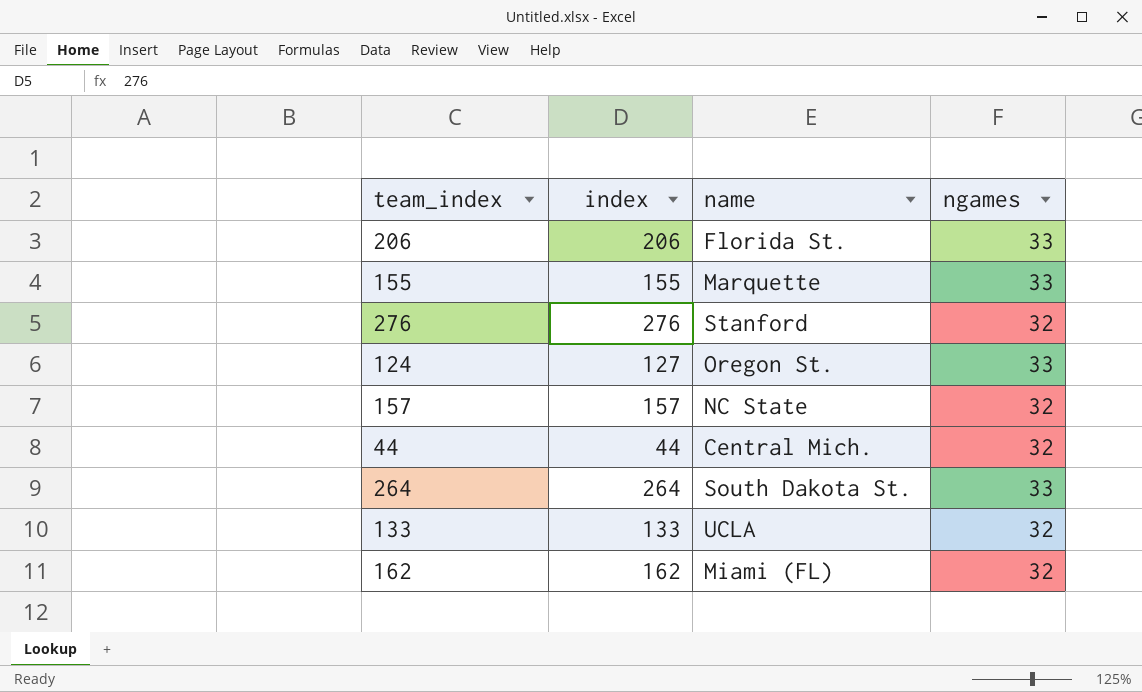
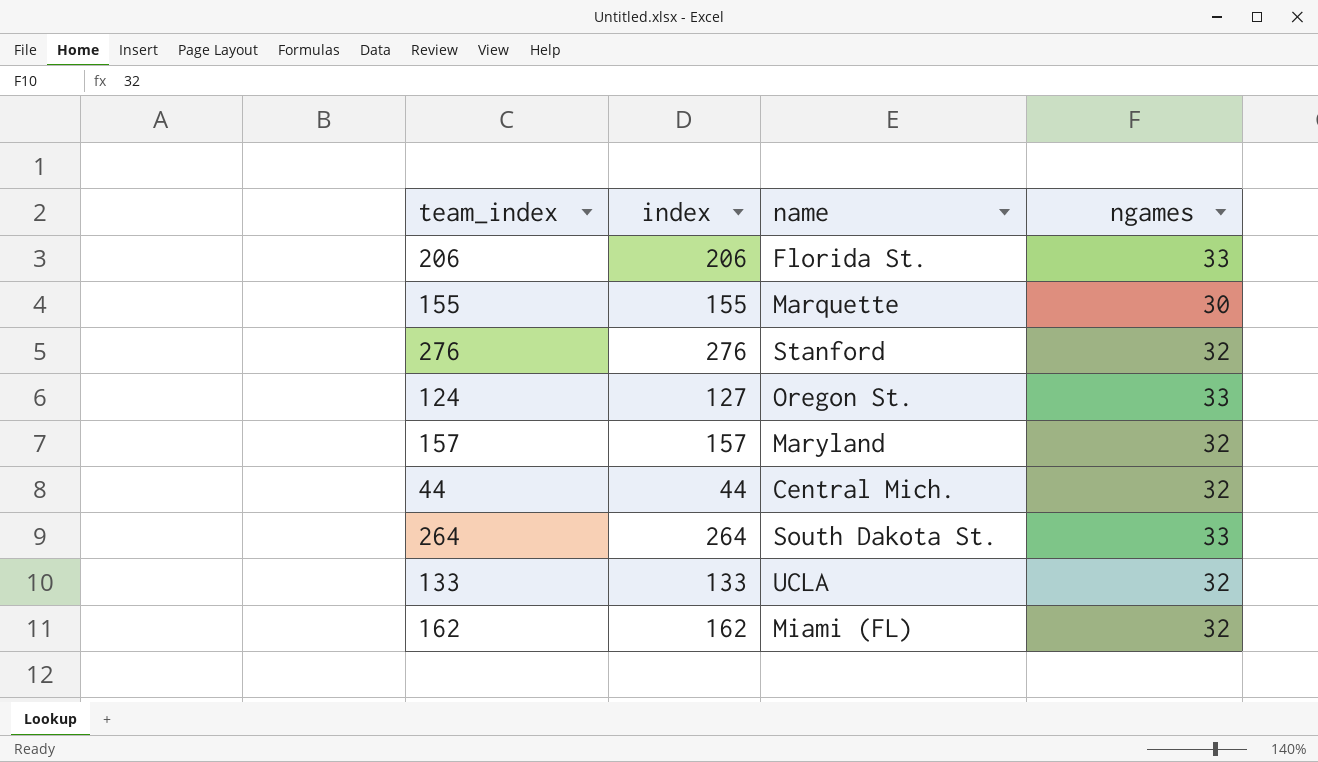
155 | ngames: 33 -> 30
157 | name: NC State -> Maryland

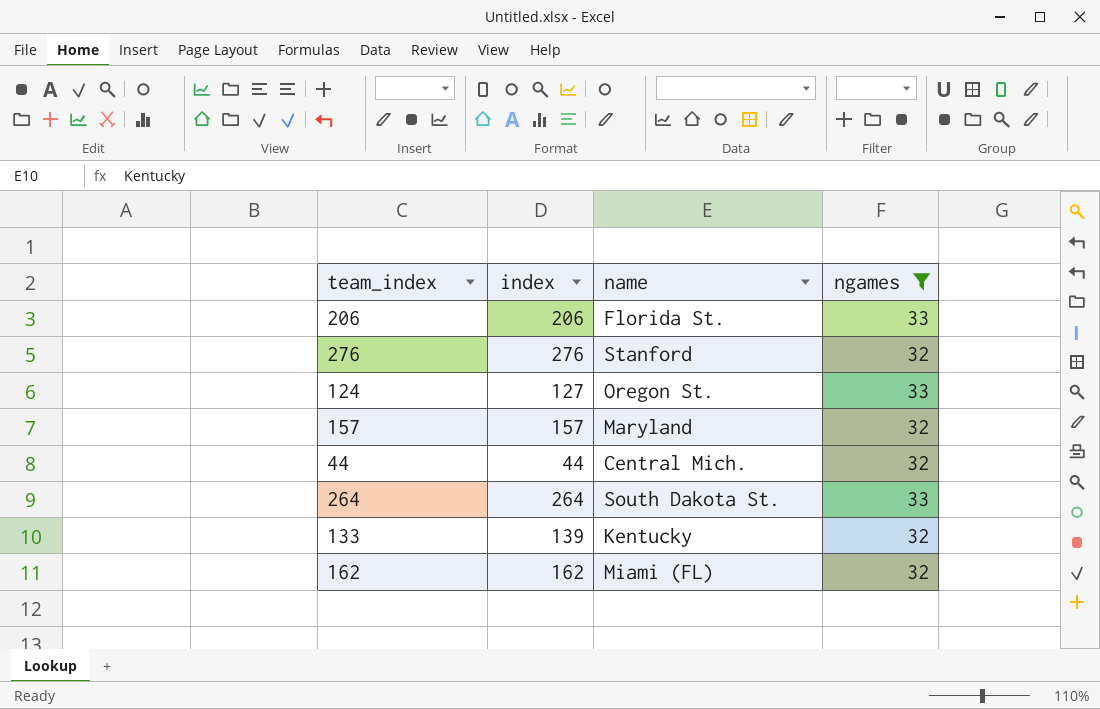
filter: none -> ngames != 30
133 | index: 133 -> 139
133 | name: UCLA -> Kentucky

